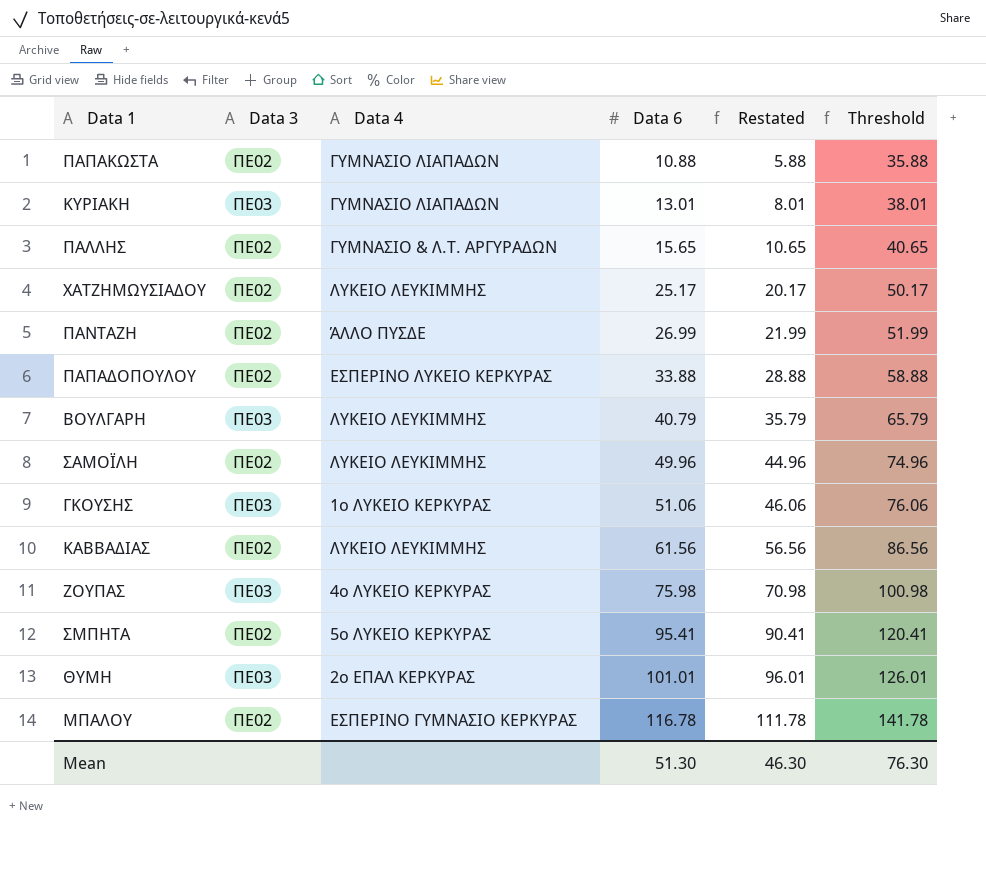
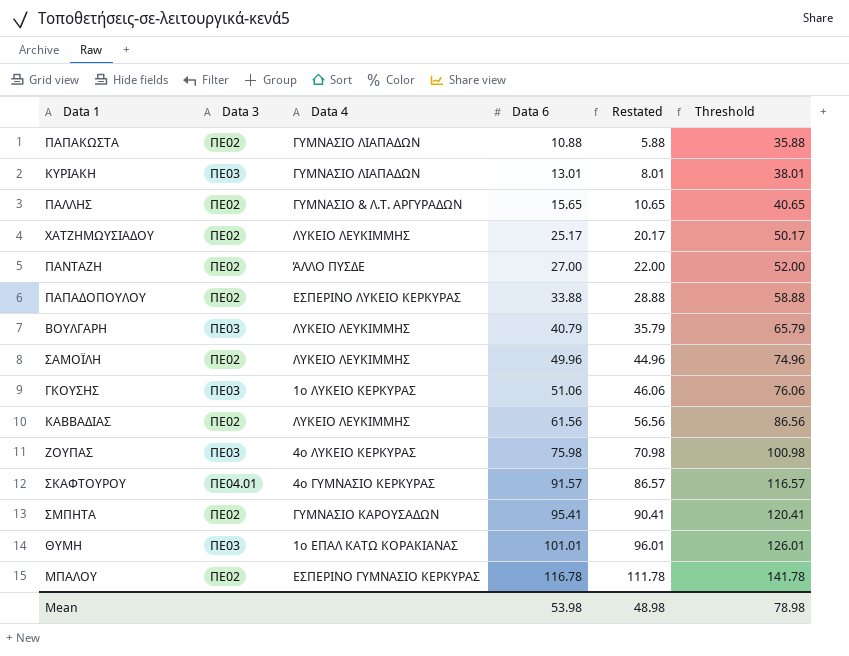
ΠΑΝΤΑΖΗ | Data 6: 26.99 -> 27.00
ΠΑΝΤΑΖΗ | Restated: 21.99 -> 22.00
ΠΑΝΤΑΖΗ | Threshold: 51.99 -> 52.00
row ΣΚΑΦΤΟΥΡΟΥ: none -> ΠΕ04.01 | 4ο ΓΥΜΝΑΣΙΟ ΚΕΡΚΥΡΑΣ | 91.57 | 86.57 | 116.57
ΣΜΠΗΤΑ | Data 4: 5ο ΛΥΚΕΙΟ ΚΕΡΚΥΡΑΣ -> ΓΥΜΝΑΣΙΟ ΚΑΡΟΥΣΑΔΩΝ
ΘΥΜΗ | Data 4: 2ο ΕΠΑΛ ΚΕΡΚΥΡΑΣ -> 1ο ΕΠΑΛ ΚΑΤΩ ΚΟΡΑΚΙΑΝΑΣ
Mean | Data 6: 51.30 -> 53.98
Mean | Restated: 46.30 -> 48.98
Mean | Threshold: 76.30 -> 78.98

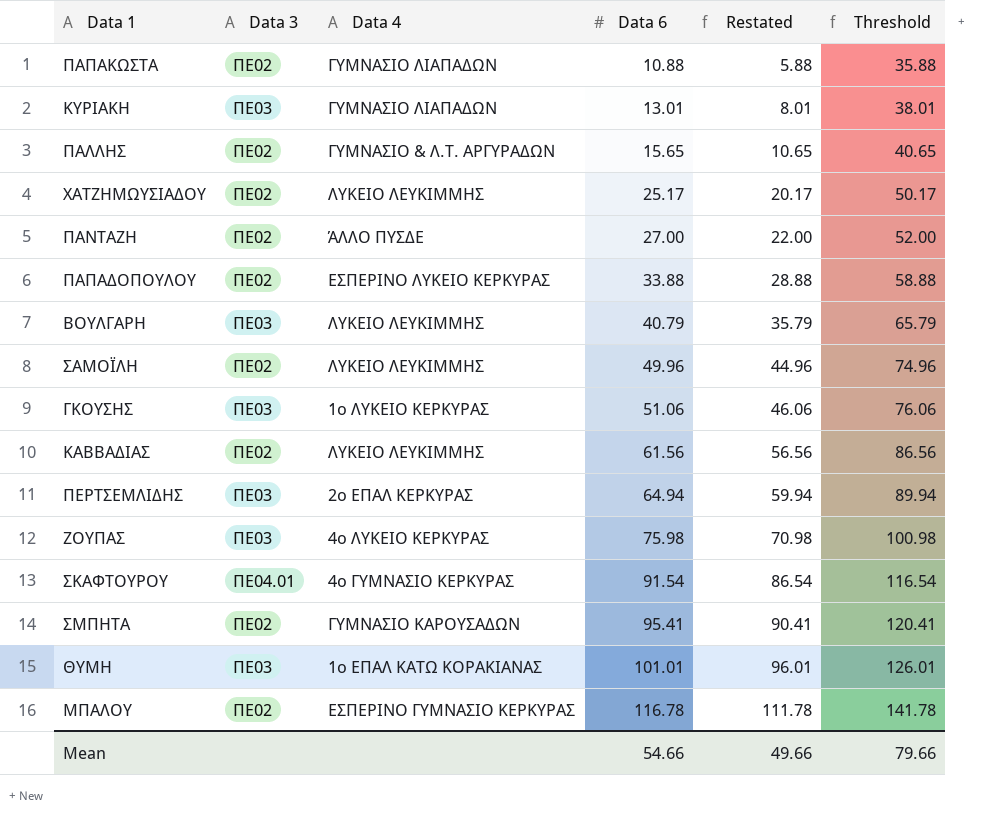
row ΠΕΡΤΣΕΜΛΙΔΗΣ: none -> ΠΕ03 | 2ο ΕΠΑΛ ΚΕΡΚΥΡΑΣ | 64.94 | 59.94 | 89.94
ΣΚΑΦΤΟΥΡΟΥ | Data 6: 91.57 -> 91.54
ΣΚΑΦΤΟΥΡΟΥ | Restated: 86.57 -> 86.54
ΣΚΑΦΤΟΥΡΟΥ | Threshold: 116.57 -> 116.54
Mean | Data 6: 53.98 -> 54.66
Mean | Restated: 48.98 -> 49.66
Mean | Threshold: 78.98 -> 79.66

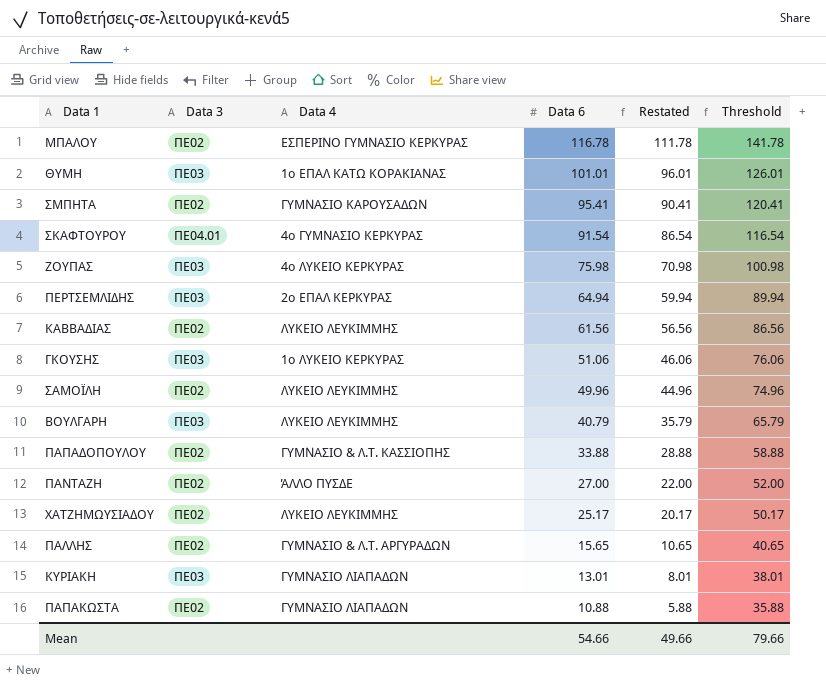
row order: Data 6 ascending -> Data 6 descending
ΠΑΠΑΔΟΠΟΥΛΟΥ | Data 4: ΕΣΠΕΡΙΝΟ ΛΥΚΕΙΟ ΚΕΡΚΥΡΑΣ -> ΓΥΜΝΑΣΙΟ & Λ.Τ. ΚΑΣΣΙΟΠΗΣ

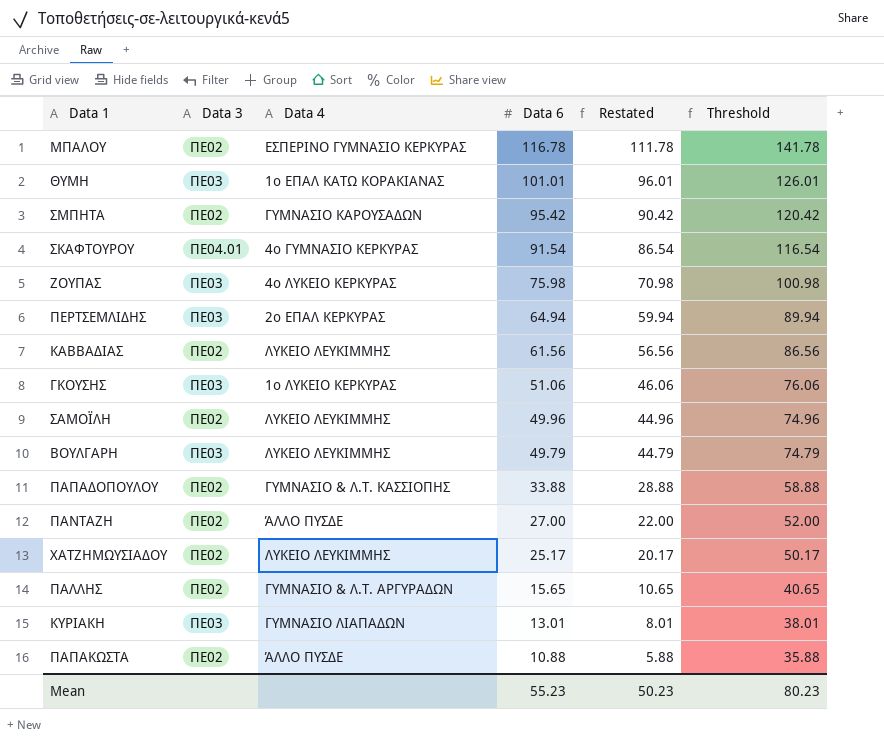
ΣΜΠΗΤΑ | Data 6: 95.41 -> 95.42
ΣΜΠΗΤΑ | Restated: 90.41 -> 90.42
ΣΜΠΗΤΑ | Threshold: 120.41 -> 120.42
ΒΟΥΛΓΑΡΗ | Data 6: 40.79 -> 49.79
ΒΟΥΛΓΑΡΗ | Restated: 35.79 -> 44.79
ΒΟΥΛΓΑΡΗ | Threshold: 65.79 -> 74.79
ΠΑΠΑΚΩΣΤΑ | Data 4: ΓΥΜΝΑΣΙΟ ΛΙΑΠΑΔΩΝ -> ΆΛΛΟ ΠΥΣΔΕ
Mean | Data 6: 54.66 -> 55.23
Mean | Restated: 49.66 -> 50.23
Mean | Threshold: 79.66 -> 80.23

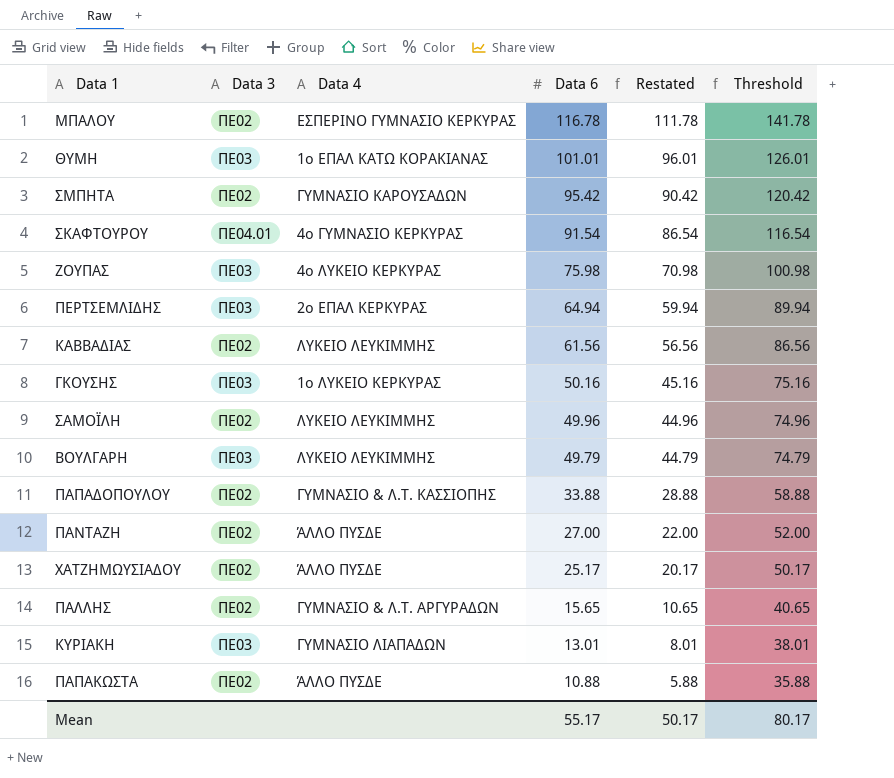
ΓΚΟΥΣΗΣ | Data 6: 51.06 -> 50.16
ΓΚΟΥΣΗΣ | Restated: 46.06 -> 45.16
ΓΚΟΥΣΗΣ | Threshold: 76.06 -> 75.16
ΧΑΤΖΗΜΩΥΣΙΑΔΟΥ | Data 4: ΛΥΚΕΙΟ ΛΕΥΚΙΜΜΗΣ -> ΆΛΛΟ ΠΥΣΔΕ
Mean | Data 6: 55.23 -> 55.17
Mean | Restated: 50.23 -> 50.17
Mean | Threshold: 80.23 -> 80.17

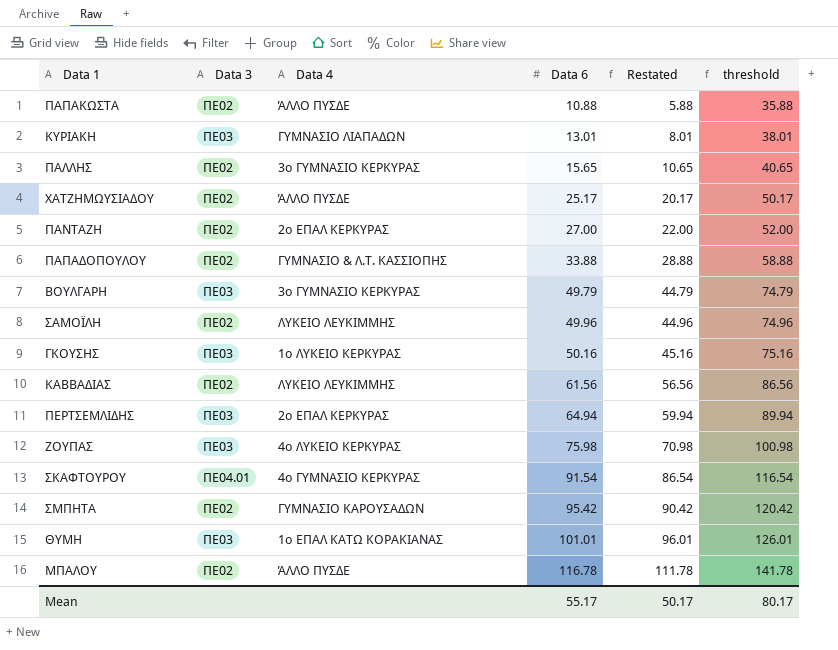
row order: Data 6 descending -> Data 6 ascending
column name: Threshold -> threshold
ΠΑΛΛΗΣ | Data 4: ΓΥΜΝΑΣΙΟ & Λ.Τ. ΑΡΓΥΡΑΔΩΝ -> 3ο ΓΥΜΝΑΣΙΟ ΚΕΡΚΥΡΑΣ
ΠΑΝΤΑΖΗ | Data 4: ΆΛΛΟ ΠΥΣΔΕ -> 2ο ΕΠΑΛ ΚΕΡΚΥΡΑΣ
ΒΟΥΛΓΑΡΗ | Data 4: ΛΥΚΕΙΟ ΛΕΥΚΙΜΜΗΣ -> 3ο ΓΥΜΝΑΣΙΟ ΚΕΡΚΥΡΑΣ
ΜΠΑΛΟΥ | Data 4: ΕΣΠΕΡΙΝΟ ΓΥΜΝΑΣΙΟ ΚΕΡΚΥΡΑΣ -> ΆΛΛΟ ΠΥΣΔΕ

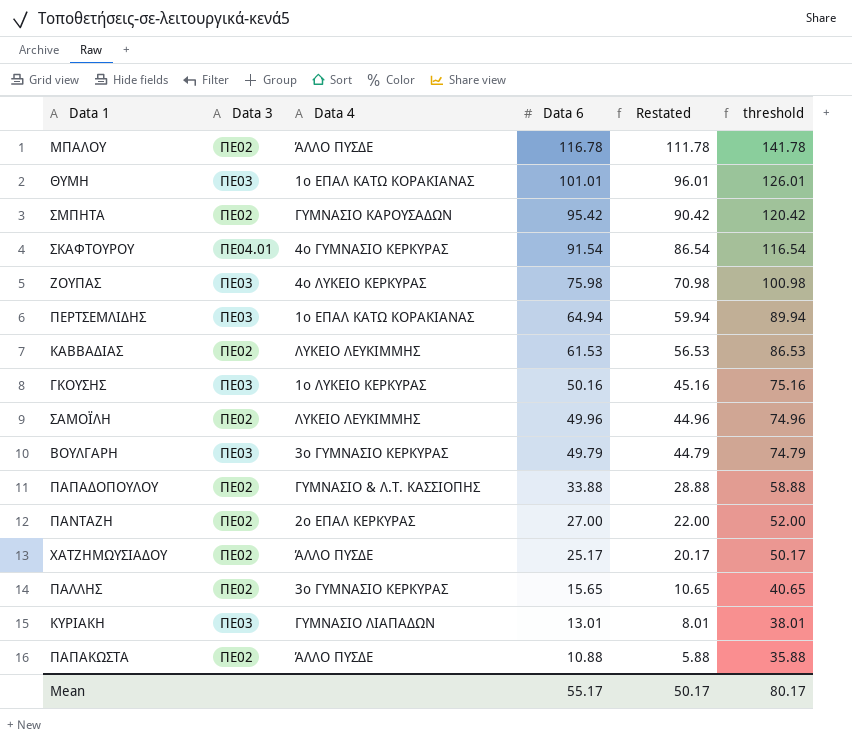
row order: Data 6 ascending -> Data 6 descending
ΠΕΡΤΣΕΜΛΙΔΗΣ | Data 4: 2ο ΕΠΑΛ ΚΕΡΚΥΡΑΣ -> 1ο ΕΠΑΛ ΚΑΤΩ ΚΟΡΑΚΙΑΝΑΣ
ΚΑΒΒΑΔΙΑΣ | Data 6: 61.56 -> 61.53
ΚΑΒΒΑΔΙΑΣ | Restated: 56.56 -> 56.53
ΚΑΒΒΑΔΙΑΣ | threshold: 86.56 -> 86.53

